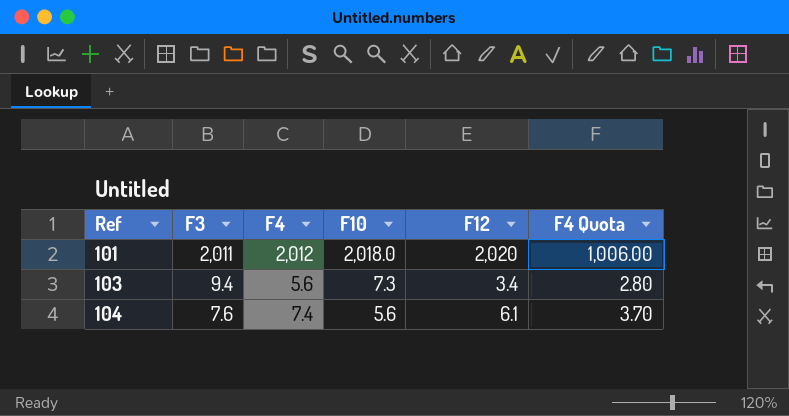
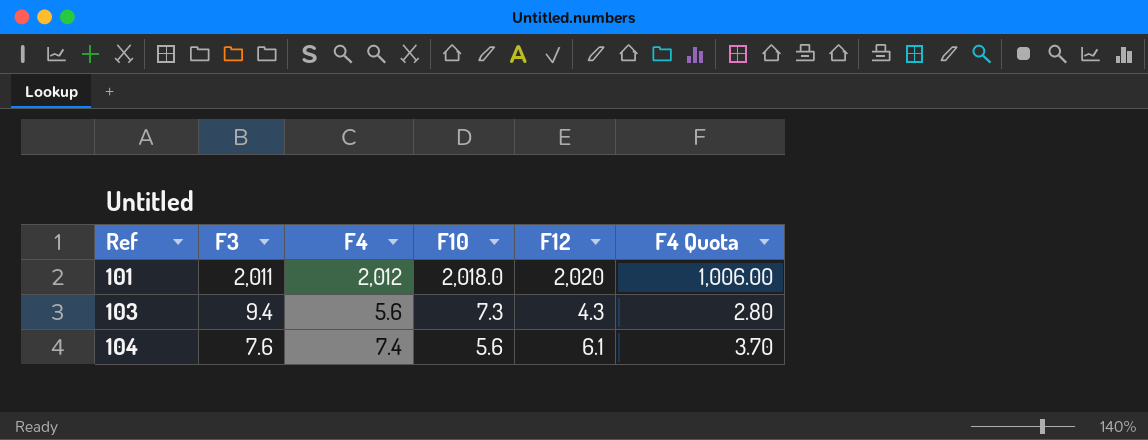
103 | F12: 3.4 -> 4.3

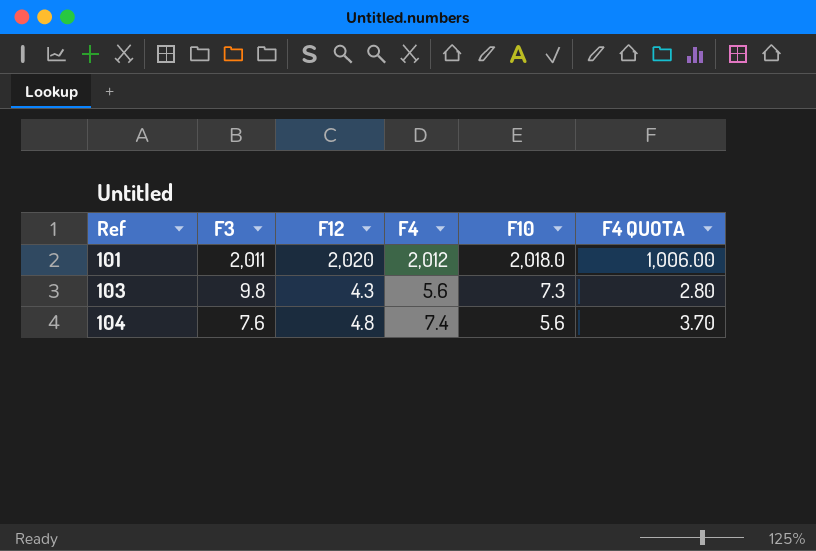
column F12 | position: 5 -> 3
column name: F4 Quota -> F4 QUOTA
103 | F3: 9.4 -> 9.8
104 | F12: 6.1 -> 4.8

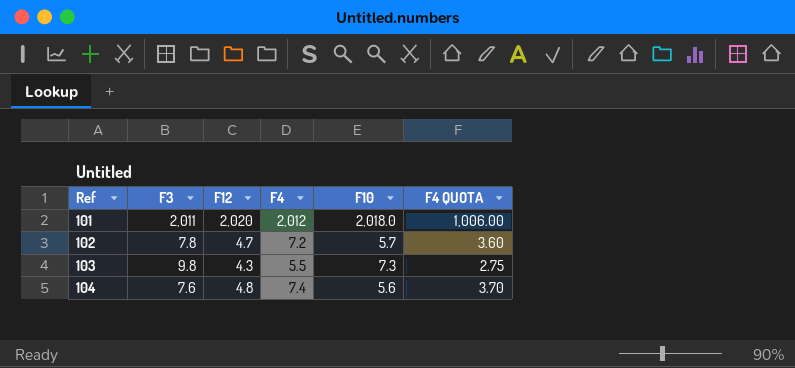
row 102: none -> 7.8 | 4.7 | 7.2 | 5.7 | 3.60
103 | F4: 5.6 -> 5.5
103 | F4 QUOTA: 2.80 -> 2.75

